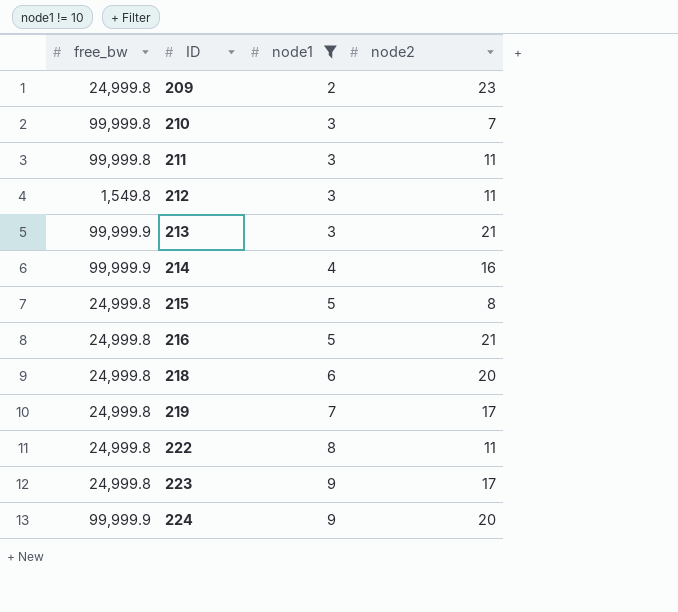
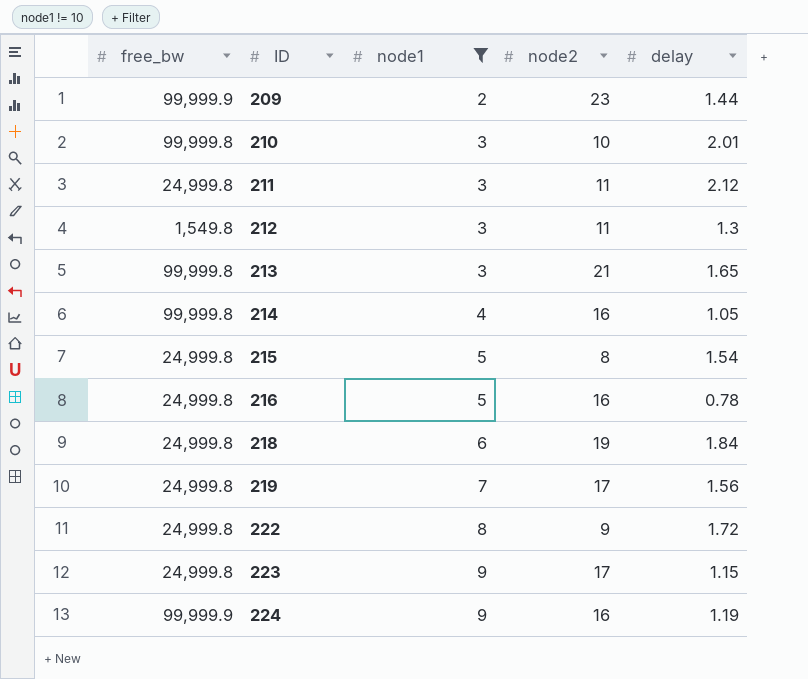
column delay | position: none -> 5
209 | free_bw: 24,999.8 -> 99,999.9
210 | node2: 7 -> 10
211 | free_bw: 99,999.8 -> 24,999.8
213 | free_bw: 99,999.9 -> 99,999.8
214 | free_bw: 99,999.9 -> 99,999.8
216 | node2: 21 -> 16
218 | node2: 20 -> 19
222 | node2: 11 -> 9
224 | node2: 20 -> 16

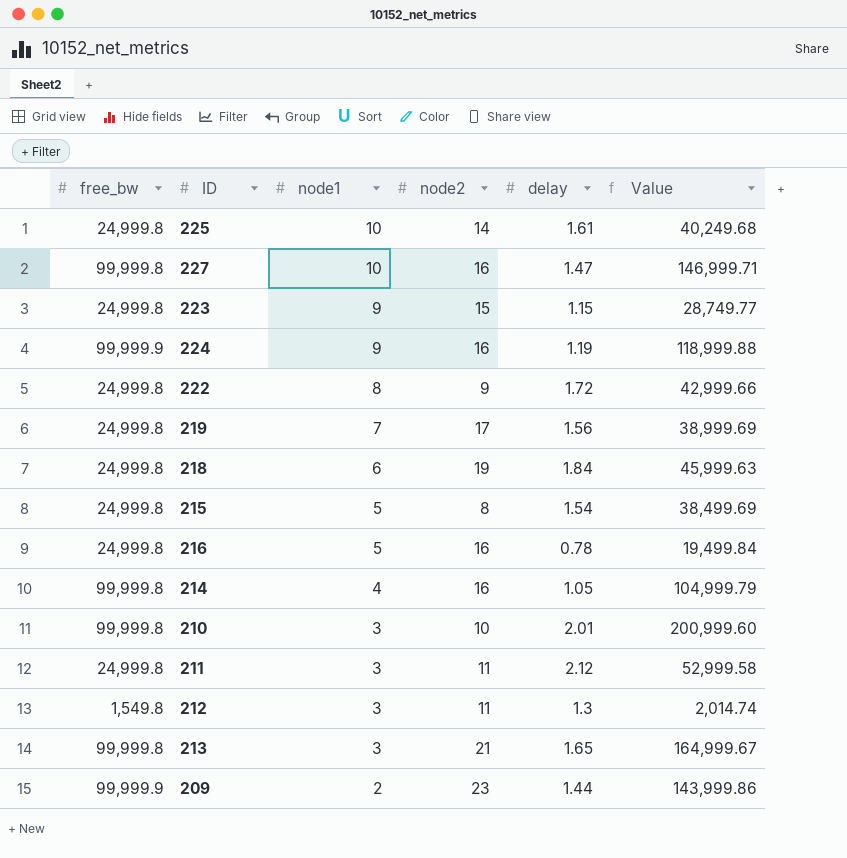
filter: node1 != 10 -> none
row order: ID ascending -> node1 descending
column Value | formula: none -> [free_bw] * [delay]
223 | node2: 17 -> 15

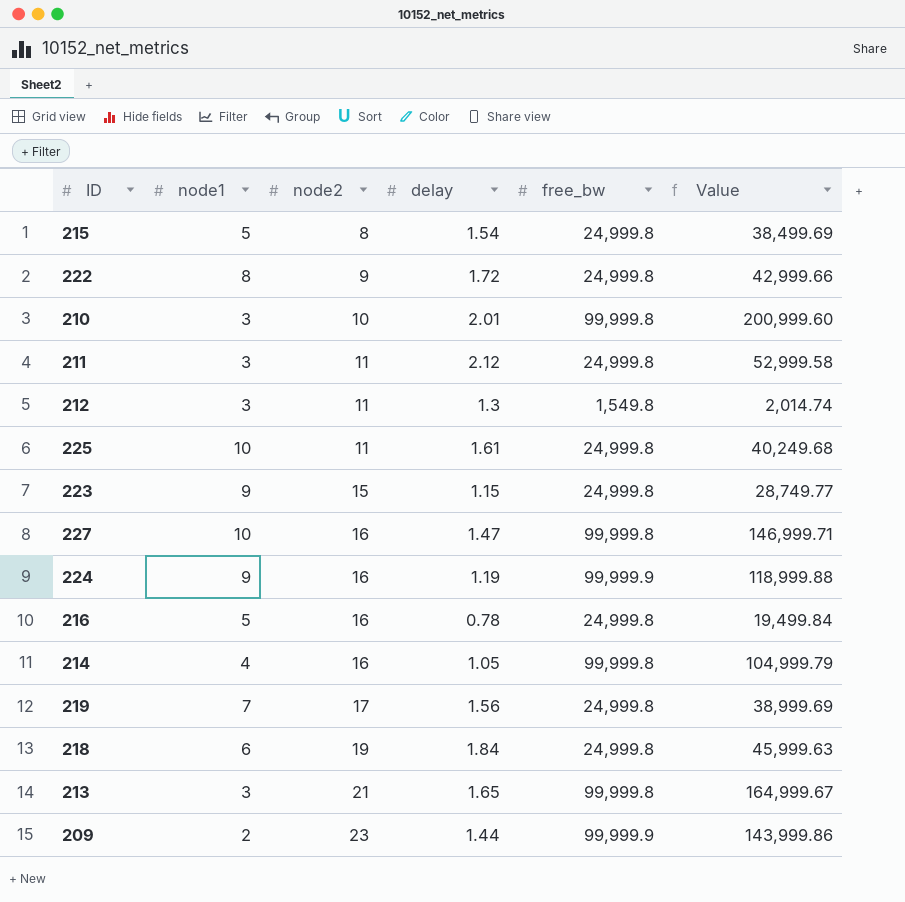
row order: node1 descending -> node2 ascending
column free_bw | position: 1 -> 5
225 | node2: 14 -> 11

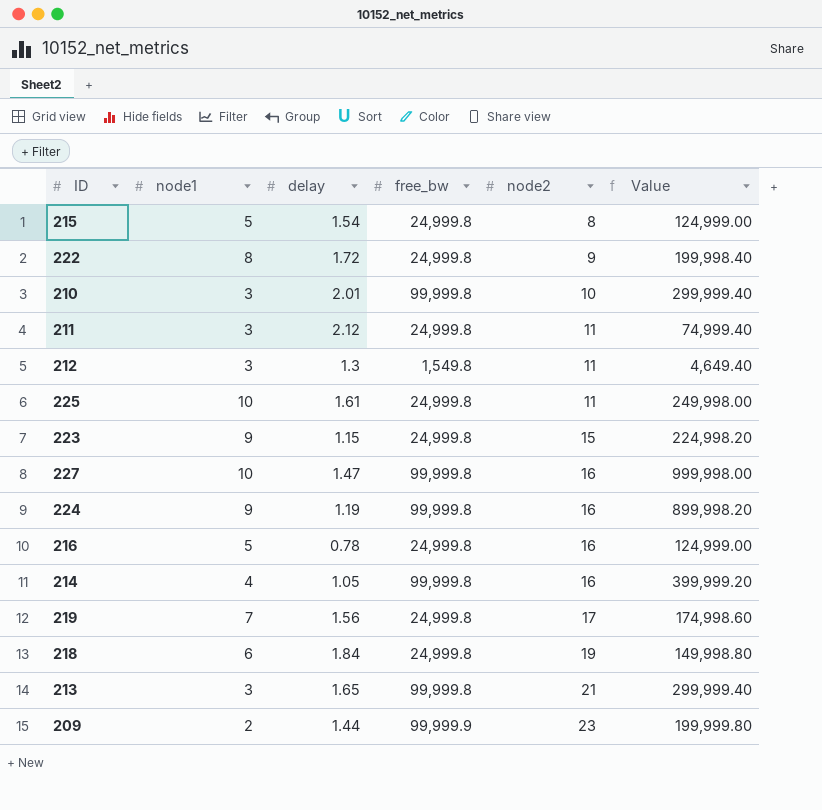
column node2 | position: 3 -> 5
column Value | formula: [delay] * [free_bw] -> [node1] * [free_bw]
224 | free_bw: 99,999.9 -> 99,999.8

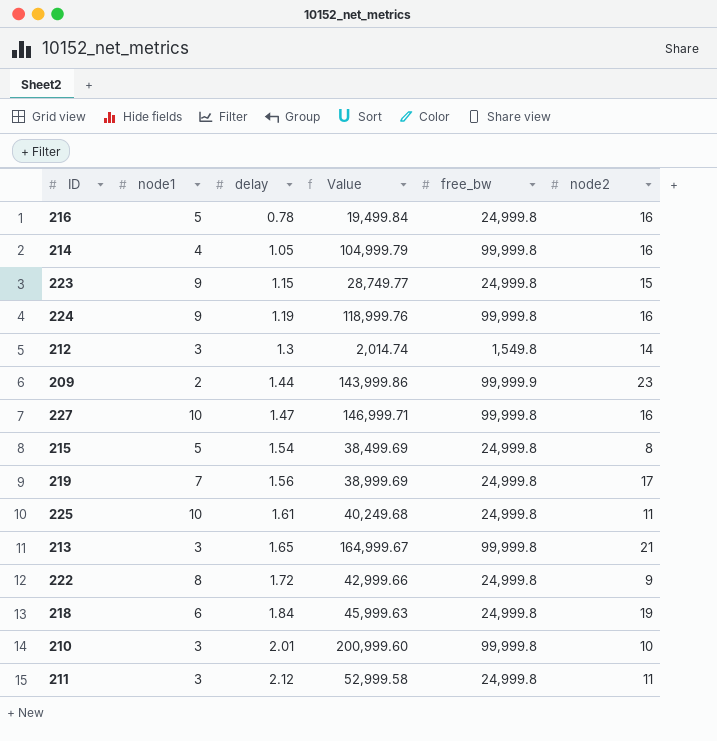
row order: node2 ascending -> delay ascending
column Value | formula: [node1] * [free_bw] -> [delay] * [free_bw]
column Value | position: 6 -> 4
212 | node2: 11 -> 14

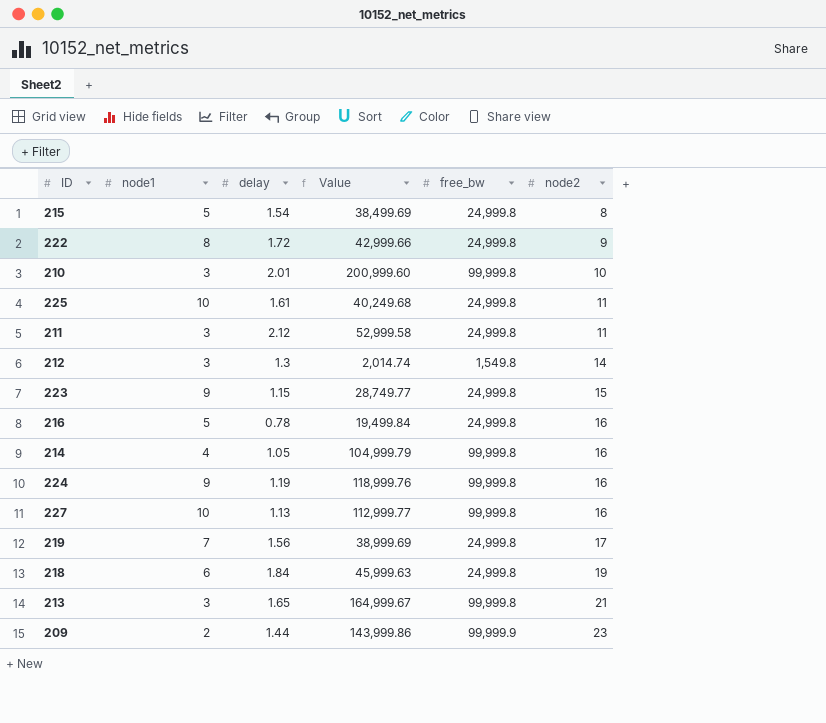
row order: delay ascending -> node2 ascending
227 | delay: 1.47 -> 1.13
227 | Value: 146,999.71 -> 112,999.77

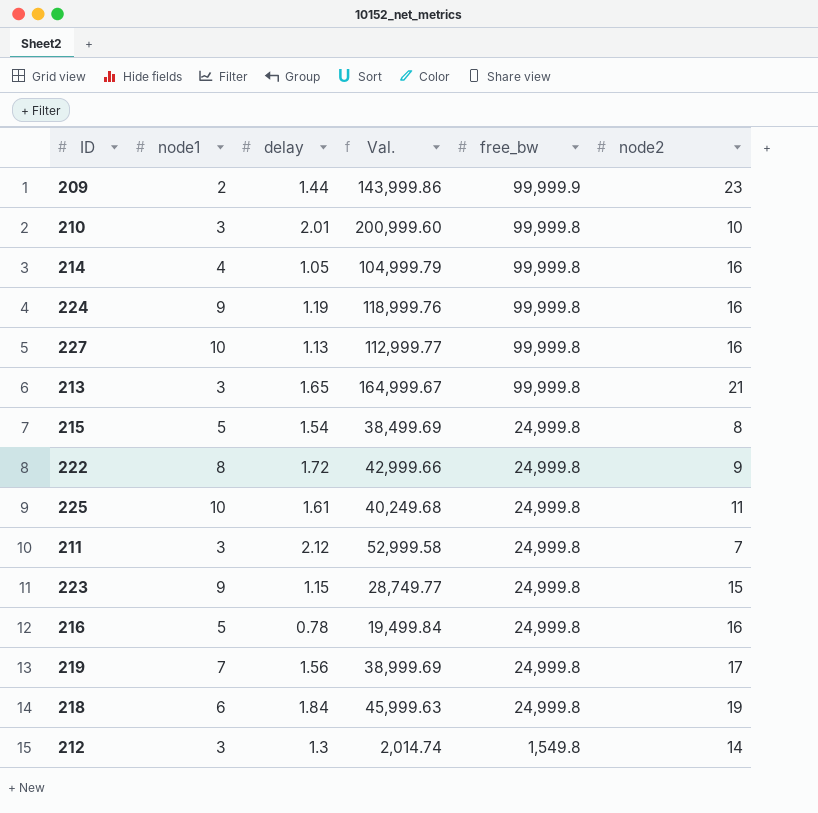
row order: node2 ascending -> free_bw descending
column name: Value -> Val.
211 | node2: 11 -> 7

